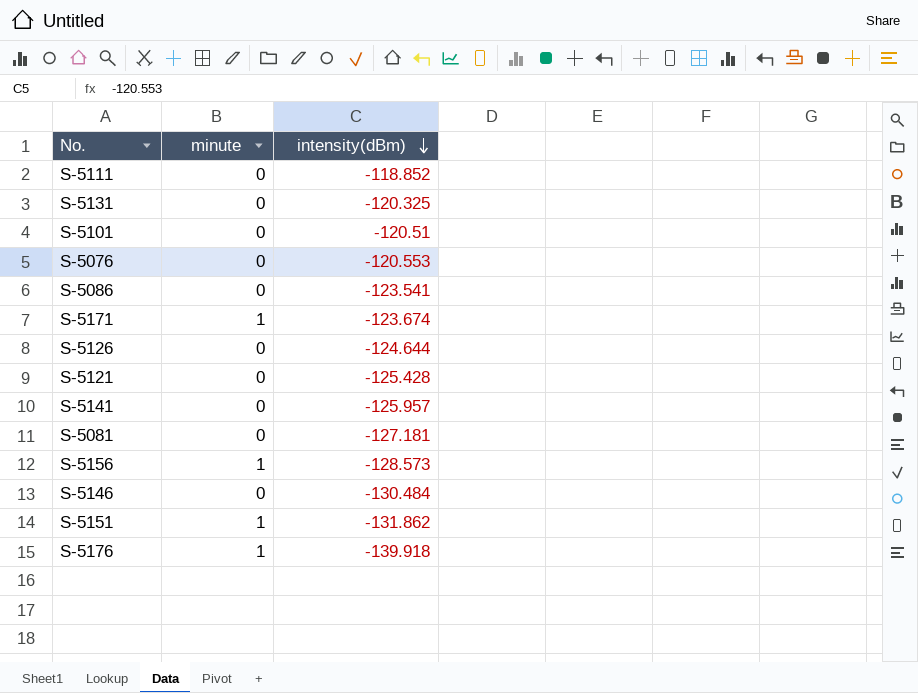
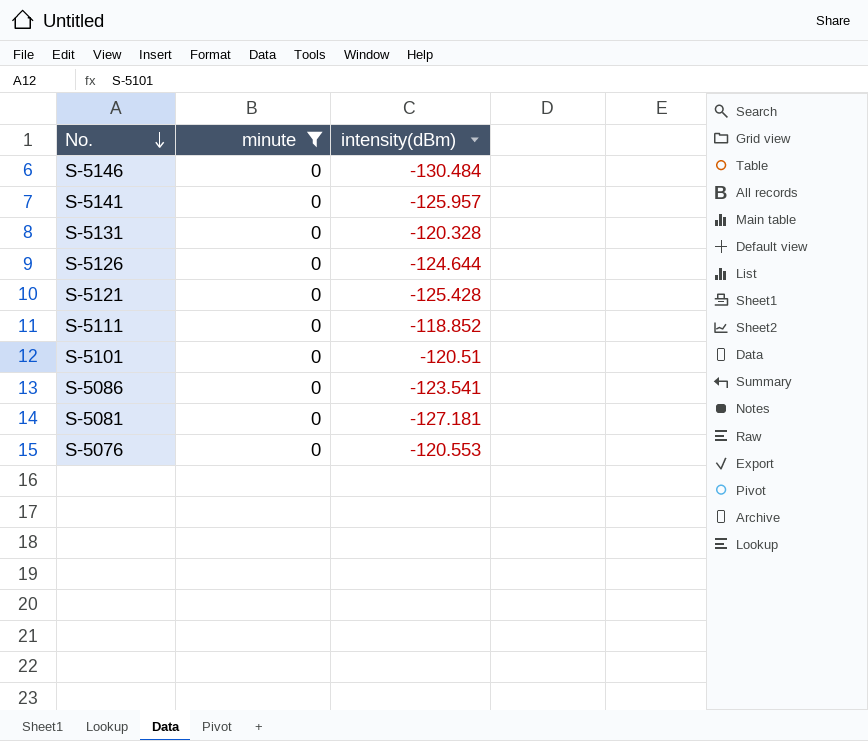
filter: none -> minute = 0
row order: intensity(dBm) descending -> No. descending
S-5131 | intensity(dBm): -120.325 -> -120.328

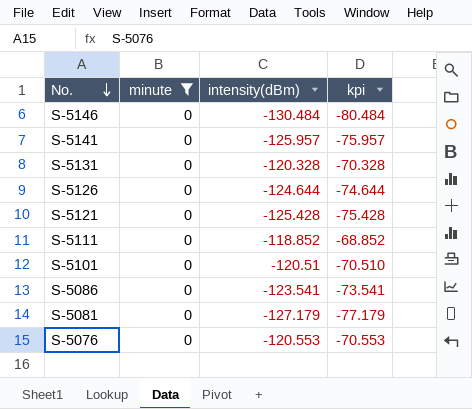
column kpi | formula: none -> [intensity(dBm)] + 50
S-5081 | intensity(dBm): -127.181 -> -127.179

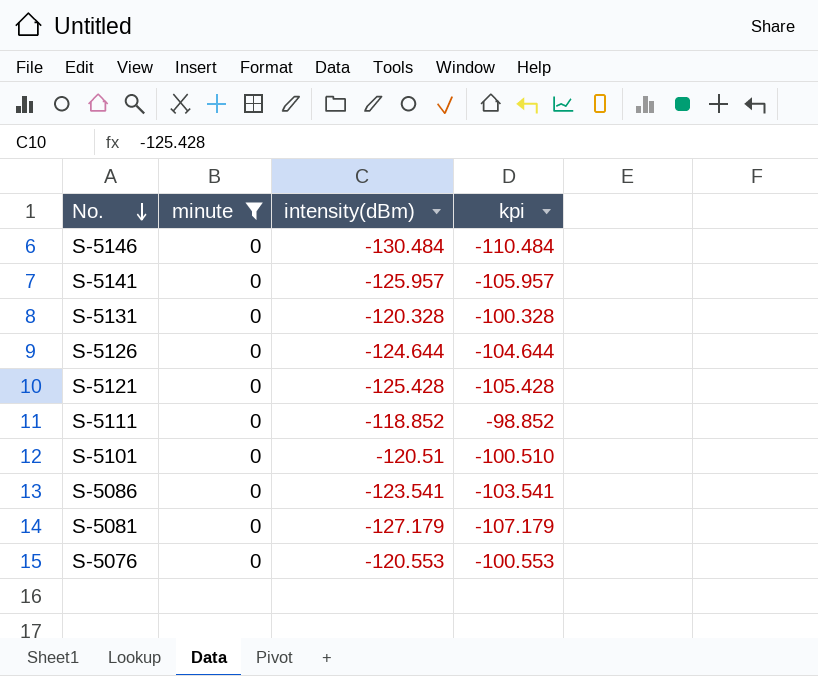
column kpi | formula: [intensity(dBm)] + 50 -> [intensity(dBm)] + 20

